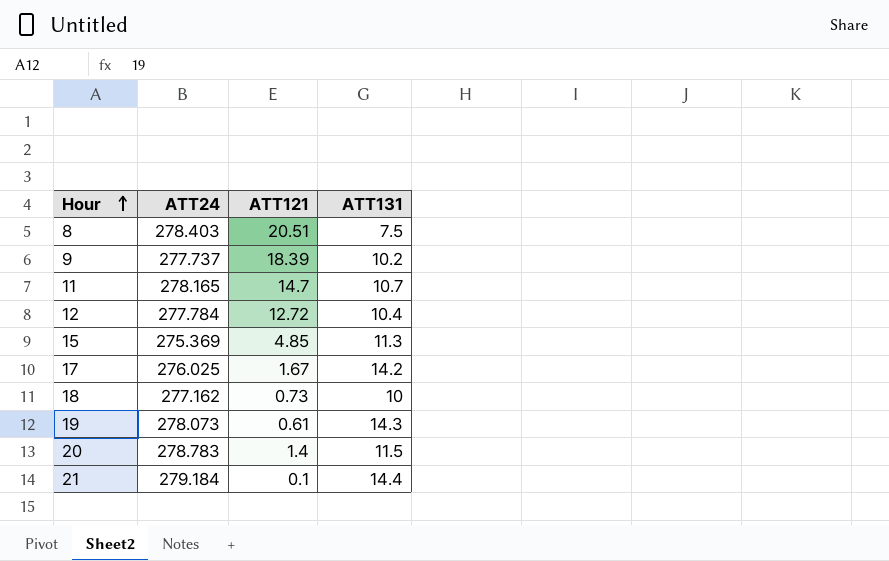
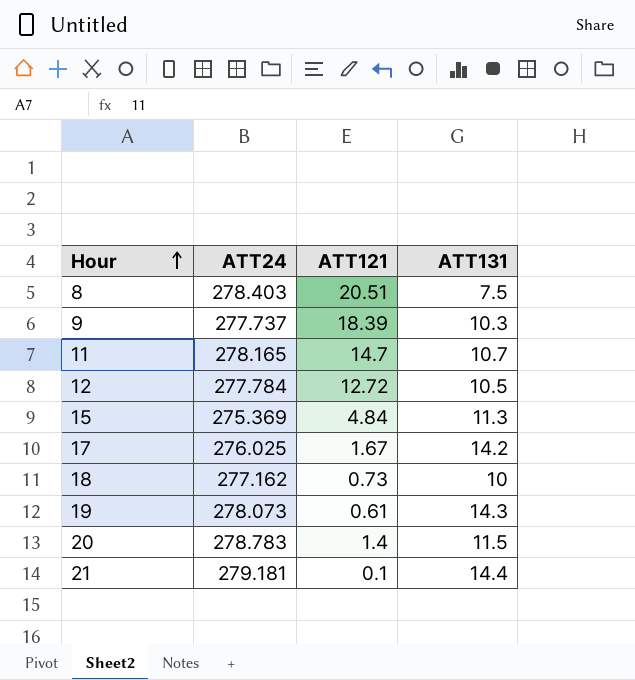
9 | ATT131: 10.2 -> 10.3
12 | ATT131: 10.4 -> 10.5
15 | ATT121: 4.85 -> 4.84
21 | ATT24: 279.184 -> 279.181

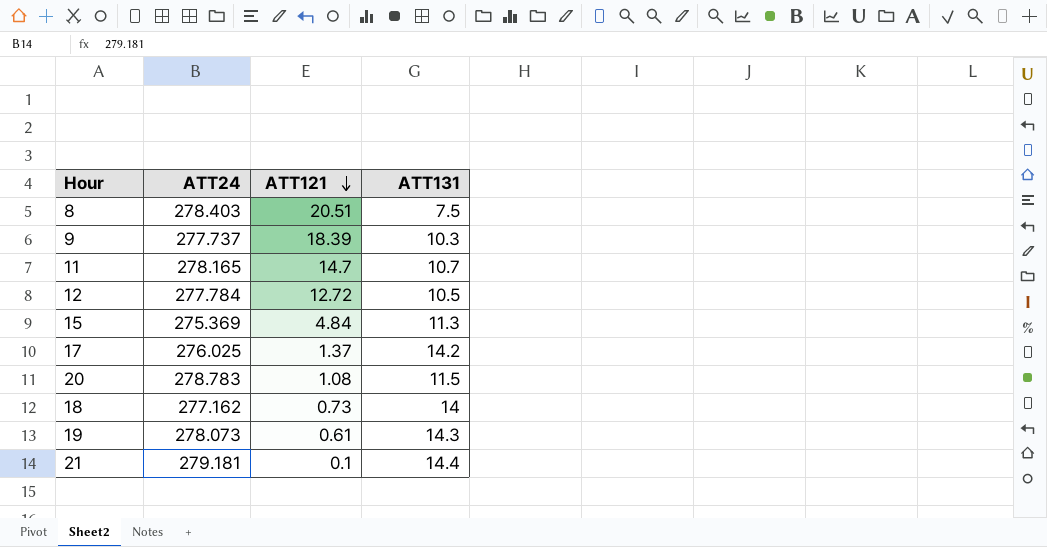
row order: Hour ascending -> ATT121 descending
17 | ATT121: 1.67 -> 1.37
20 | ATT121: 1.4 -> 1.08
18 | ATT131: 10 -> 14

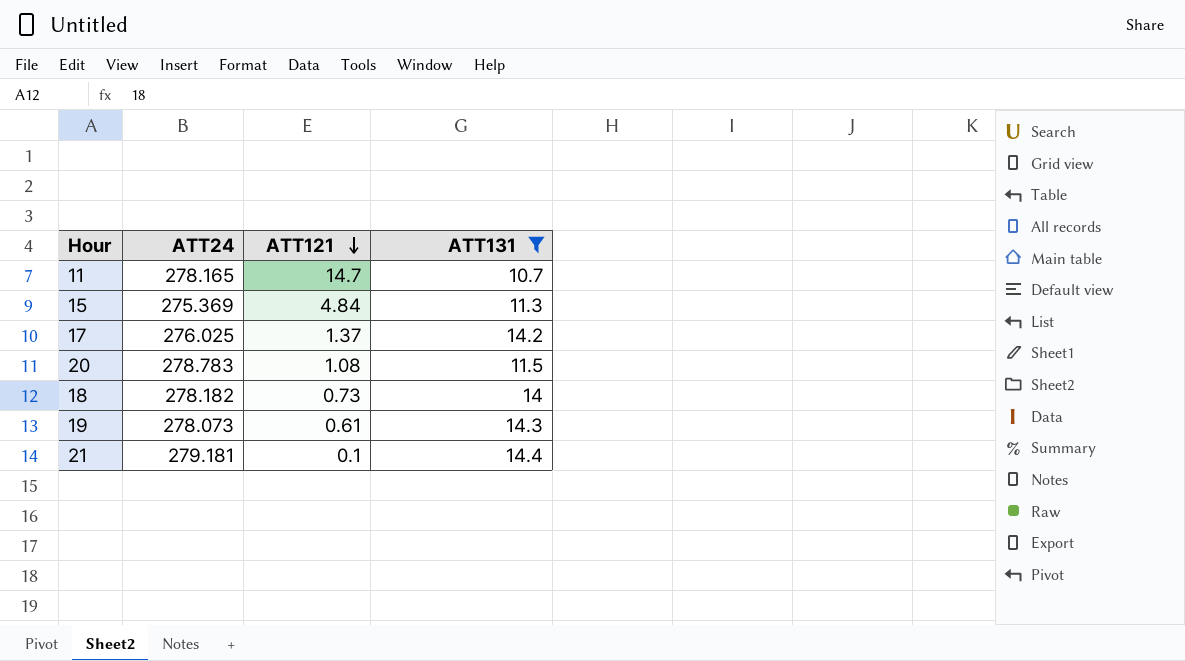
filter: none -> ATT131 >= 10.7
18 | ATT24: 277.162 -> 278.182

